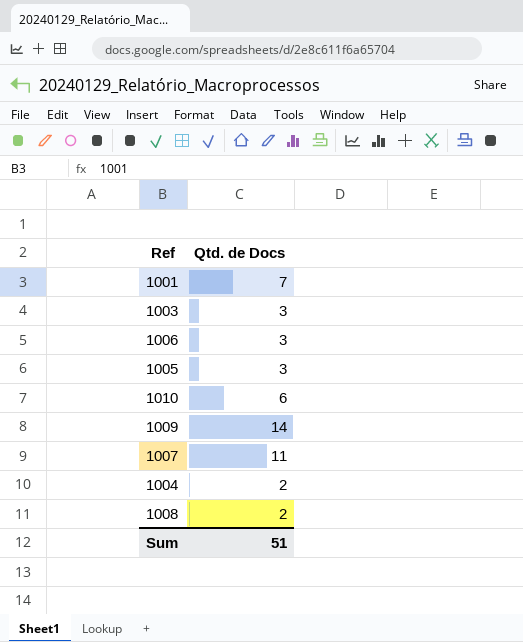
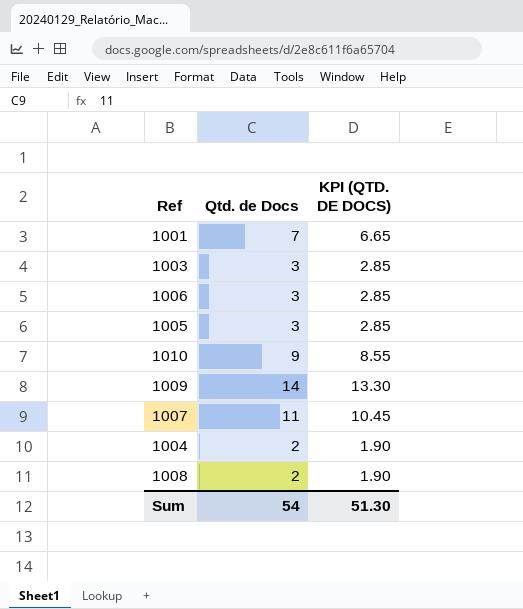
column KPI (QTD. DE DOCS) | formula: none -> [Qtd. de Docs] * 0.95
1010 | Qtd. de Docs: 6 -> 9
Sum | Qtd. de Docs: 51 -> 54

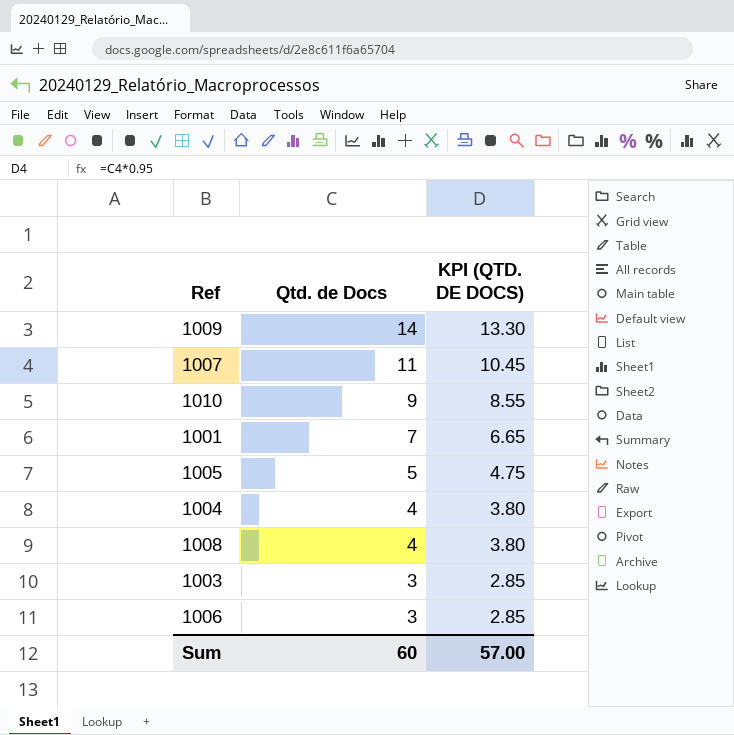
row order: none -> Qtd. de Docs descending
1005 | Qtd. de Docs: 3 -> 5
1005 | KPI (QTD. DE DOCS): 2.85 -> 4.75
1004 | Qtd. de Docs: 2 -> 4
1004 | KPI (QTD. DE DOCS): 1.90 -> 3.80
1008 | Qtd. de Docs: 2 -> 4
1008 | KPI (QTD. DE DOCS): 1.90 -> 3.80
Sum | Qtd. de Docs: 54 -> 60
Sum | KPI (QTD. DE DOCS): 51.30 -> 57.00

